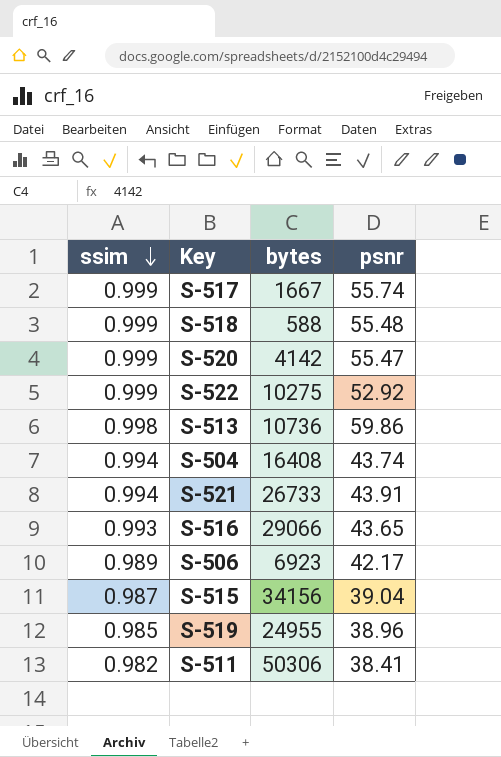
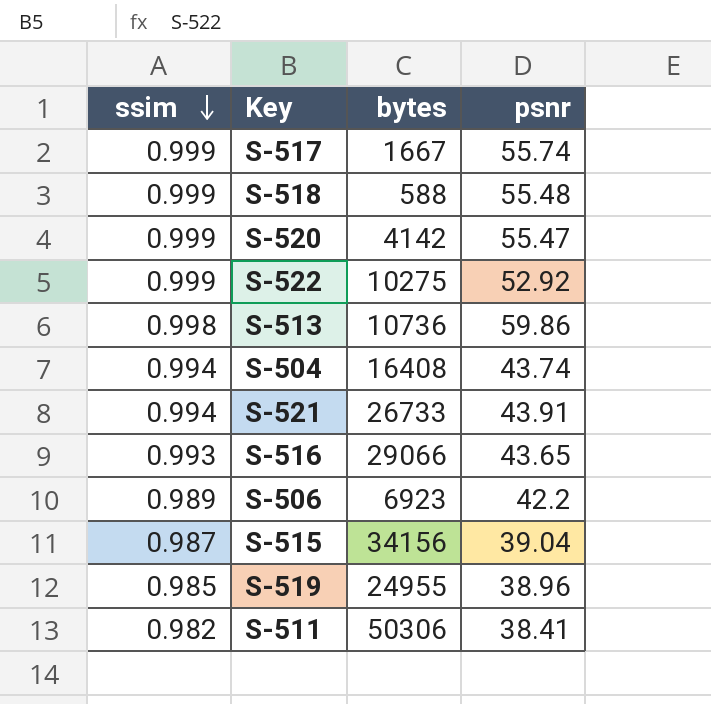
S-506 | psnr: 42.17 -> 42.2

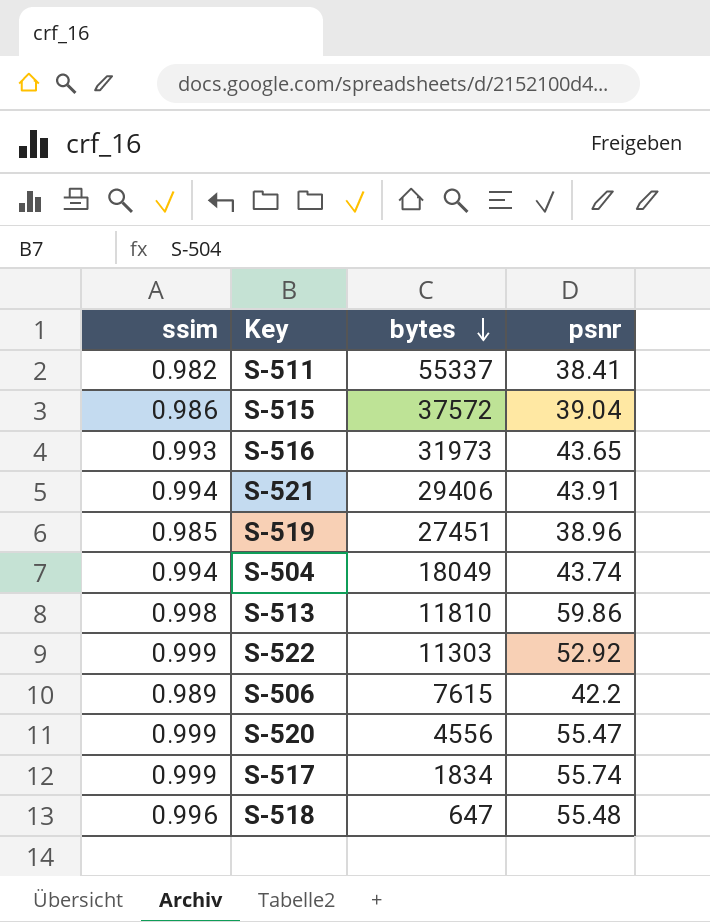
row order: ssim descending -> bytes descending
S-511 | bytes: 50306 -> 55337
S-515 | ssim: 0.987 -> 0.986
S-515 | bytes: 34156 -> 37572
S-516 | bytes: 29066 -> 31973
S-521 | bytes: 26733 -> 29406
S-519 | bytes: 24955 -> 27451
S-504 | bytes: 16408 -> 18049
S-513 | bytes: 10736 -> 11810
S-522 | bytes: 10275 -> 11303
S-506 | bytes: 6923 -> 7615
S-520 | bytes: 4142 -> 4556
S-517 | bytes: 1667 -> 1834
S-518 | ssim: 0.999 -> 0.996
S-518 | bytes: 588 -> 647

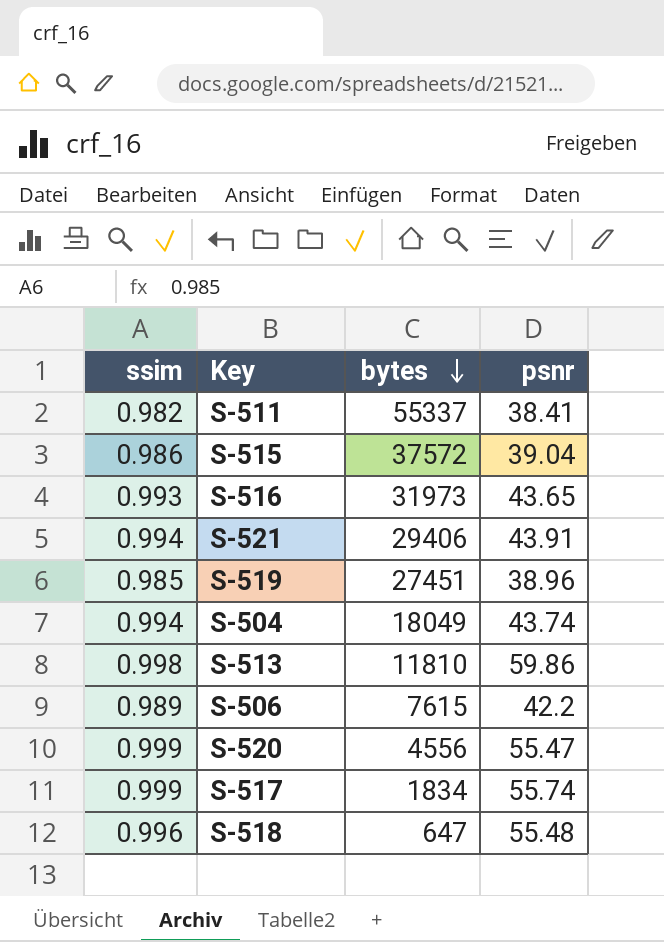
row S-522: 0.999 | 11303 | 52.92 -> none

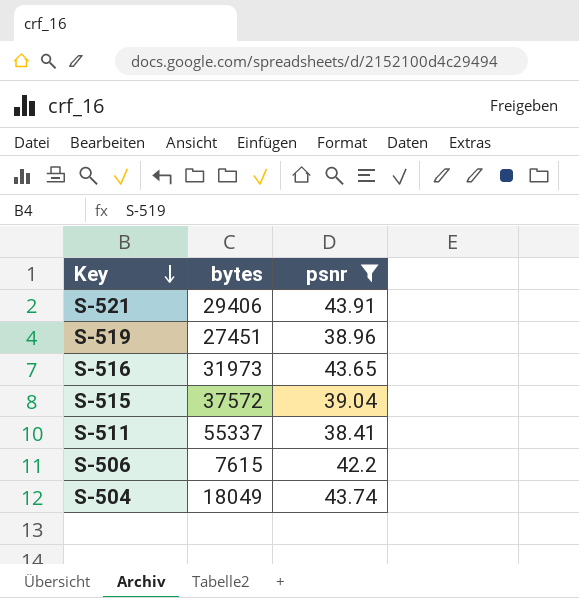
filter: none -> psnr <= 43.91
row order: bytes descending -> Key descending
column ssim | position: 1 -> none

